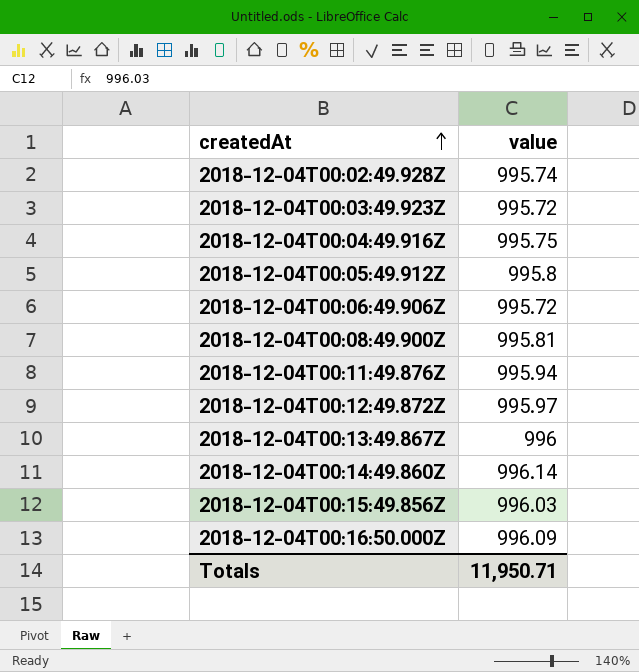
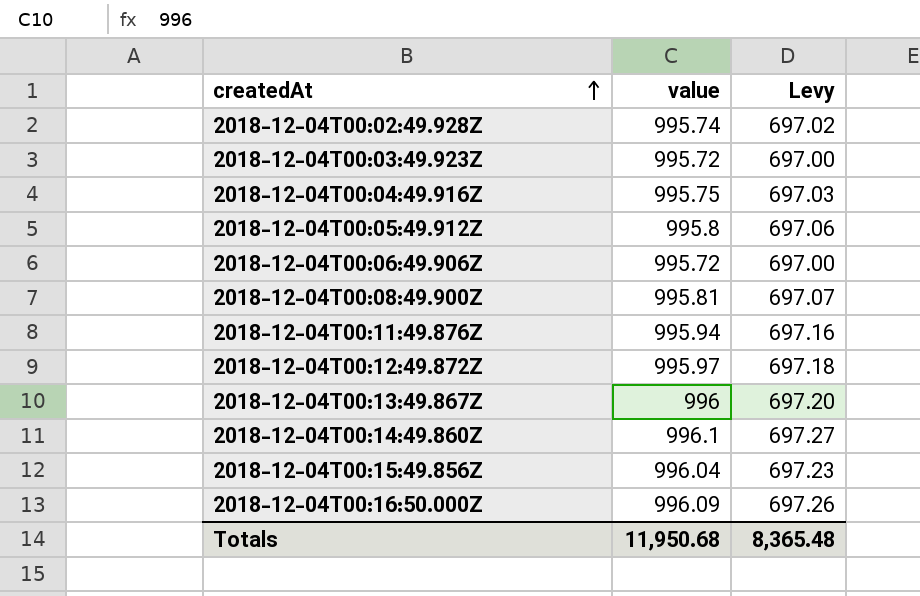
column Levy | formula: none -> [value] * 0.7
2018-12-04T00:14:49.860Z | value: 996.14 -> 996.1
2018-12-04T00:15:49.856Z | value: 996.03 -> 996.04
Totals | value: 11,950.71 -> 11,950.68

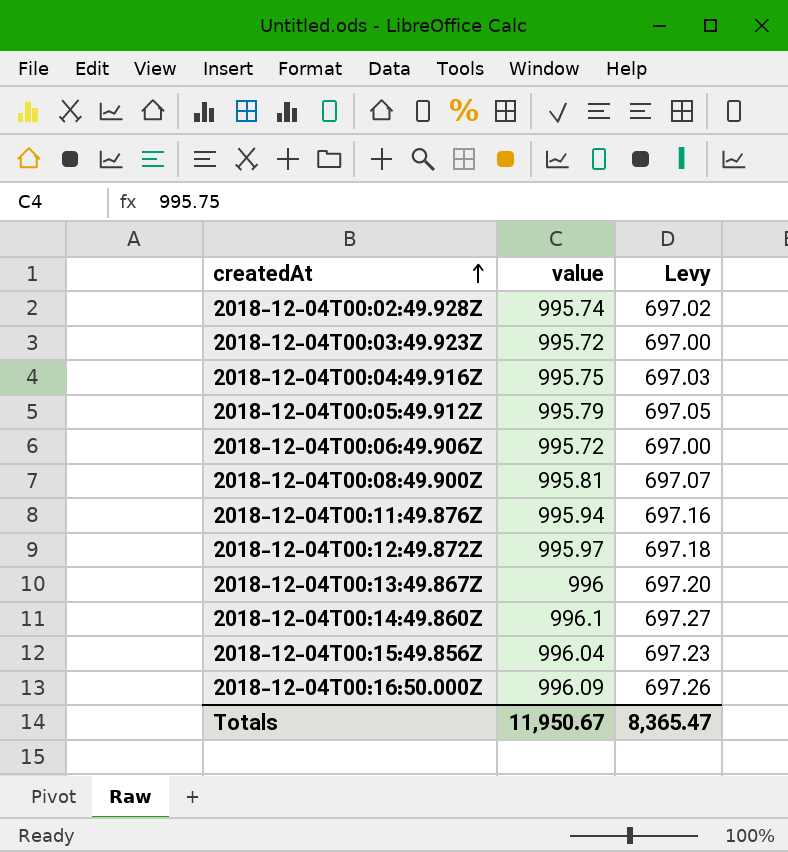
2018-12-04T00:05:49.912Z | value: 995.8 -> 995.79
2018-12-04T00:05:49.912Z | Levy: 697.06 -> 697.05
Totals | value: 11,950.68 -> 11,950.67
Totals | Levy: 8,365.48 -> 8,365.47

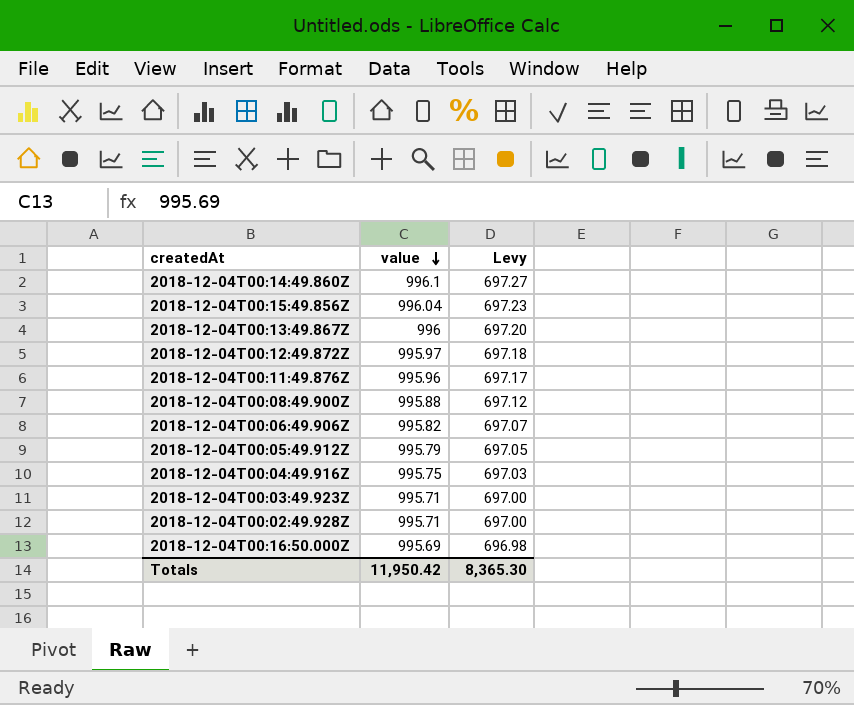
row order: createdAt ascending -> value descending
2018-12-04T00:11:49.876Z | value: 995.94 -> 995.96
2018-12-04T00:11:49.876Z | Levy: 697.16 -> 697.17
2018-12-04T00:08:49.900Z | value: 995.81 -> 995.88
2018-12-04T00:08:49.900Z | Levy: 697.07 -> 697.12
2018-12-04T00:06:49.906Z | value: 995.72 -> 995.82
2018-12-04T00:06:49.906Z | Levy: 697.00 -> 697.07
2018-12-04T00:03:49.923Z | value: 995.72 -> 995.71
2018-12-04T00:02:49.928Z | value: 995.74 -> 995.71
2018-12-04T00:02:49.928Z | Levy: 697.02 -> 697.00
2018-12-04T00:16:50.000Z | value: 996.09 -> 995.69
2018-12-04T00:16:50.000Z | Levy: 697.26 -> 696.98
Totals | value: 11,950.67 -> 11,950.42
Totals | Levy: 8,365.47 -> 8,365.30

